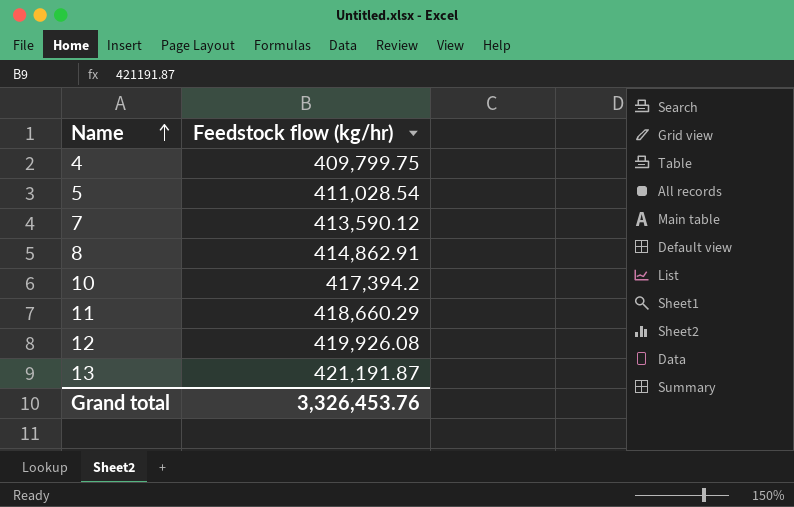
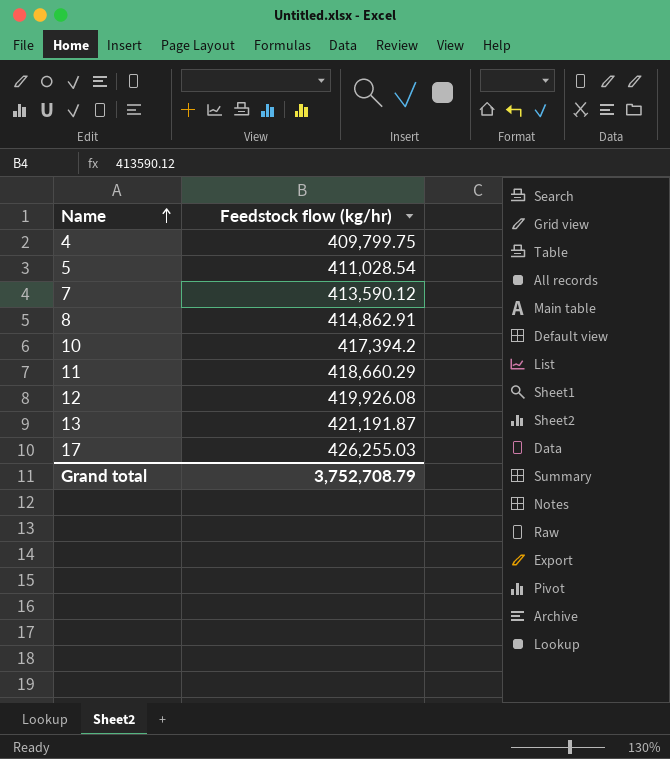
row 17: none -> 426,255.03
Grand total | Feedstock flow (kg/hr): 3,326,453.76 -> 3,752,708.79

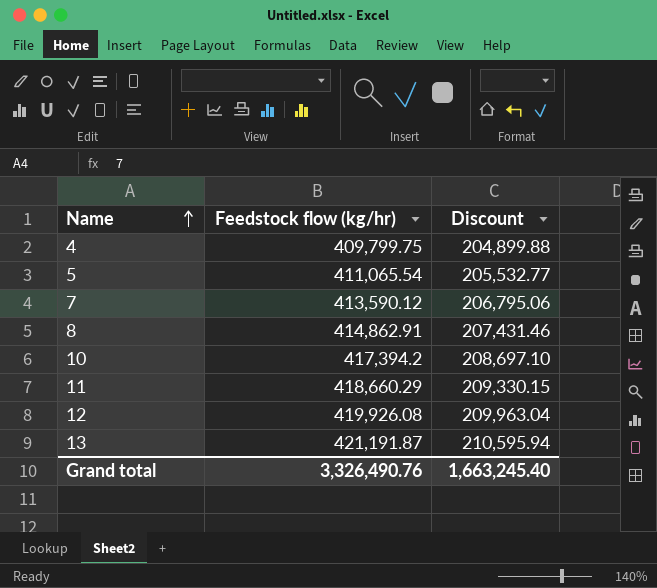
column Discount | formula: none -> [Feedstock flow (kg/hr)] * 0.5
row 17: 426,255.03 -> none
5 | Feedstock flow (kg/hr): 411,028.54 -> 411,065.54
Grand total | Feedstock flow (kg/hr): 3,752,708.79 -> 3,326,490.76

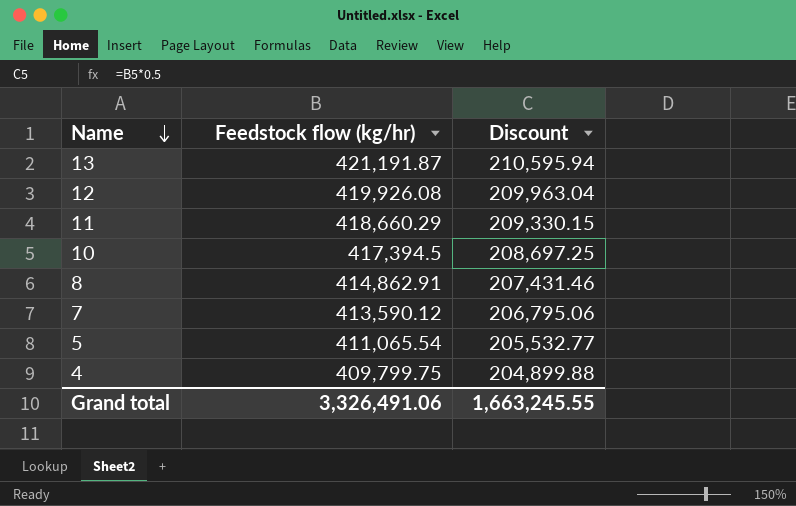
row order: Name ascending -> Name descending
10 | Feedstock flow (kg/hr): 417,394.2 -> 417,394.5
10 | Discount: 208,697.10 -> 208,697.25
Grand total | Feedstock flow (kg/hr): 3,326,490.76 -> 3,326,491.06
Grand total | Discount: 1,663,245.40 -> 1,663,245.55

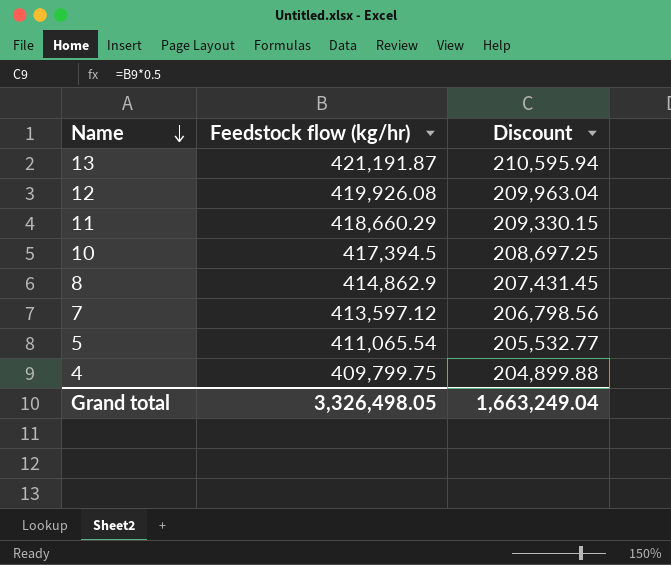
8 | Feedstock flow (kg/hr): 414,862.91 -> 414,862.9
8 | Discount: 207,431.46 -> 207,431.45
7 | Feedstock flow (kg/hr): 413,590.12 -> 413,597.12
7 | Discount: 206,795.06 -> 206,798.56
Grand total | Feedstock flow (kg/hr): 3,326,491.06 -> 3,326,498.05
Grand total | Discount: 1,663,245.55 -> 1,663,249.04

